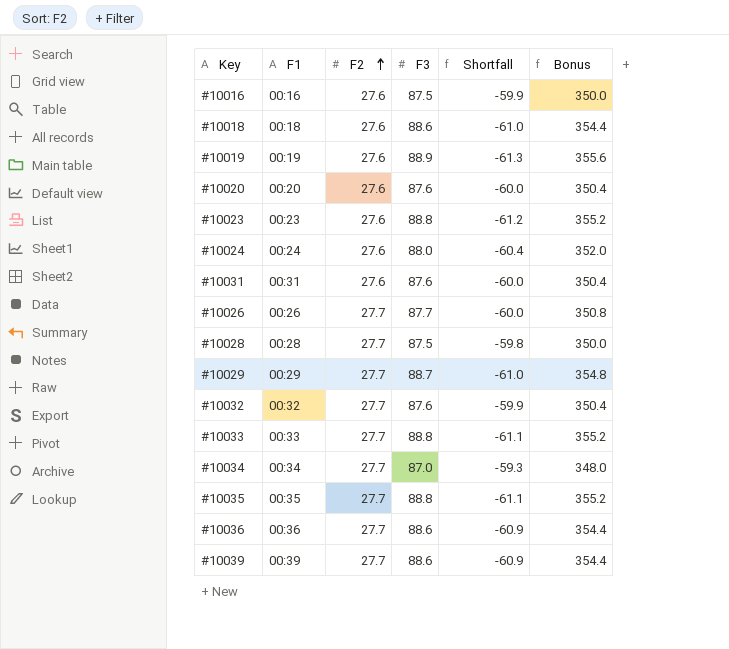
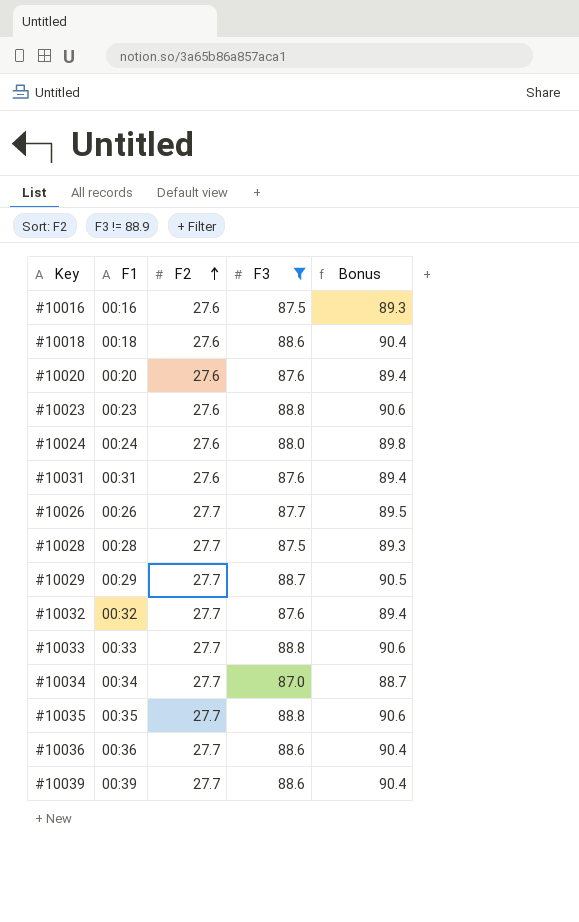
filter: none -> F3 != 88.9
column Shortfall | formula: [F2] - [F3] -> none
column Bonus | formula: [F3] * 4 -> [F3] * 1.02

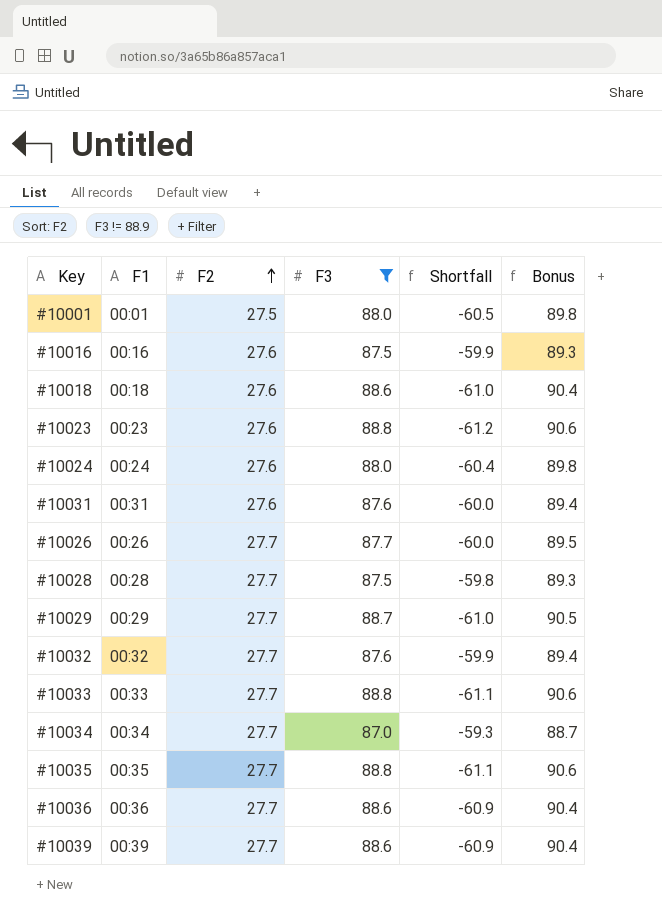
column Shortfall | formula: none -> [F2] - [F3]
row #10020: 00:20 | 27.6 | 87.6 | 89.4 -> none
row #10001: none -> 00:01 | 27.5 | 88.0 | -60.5 | 89.8

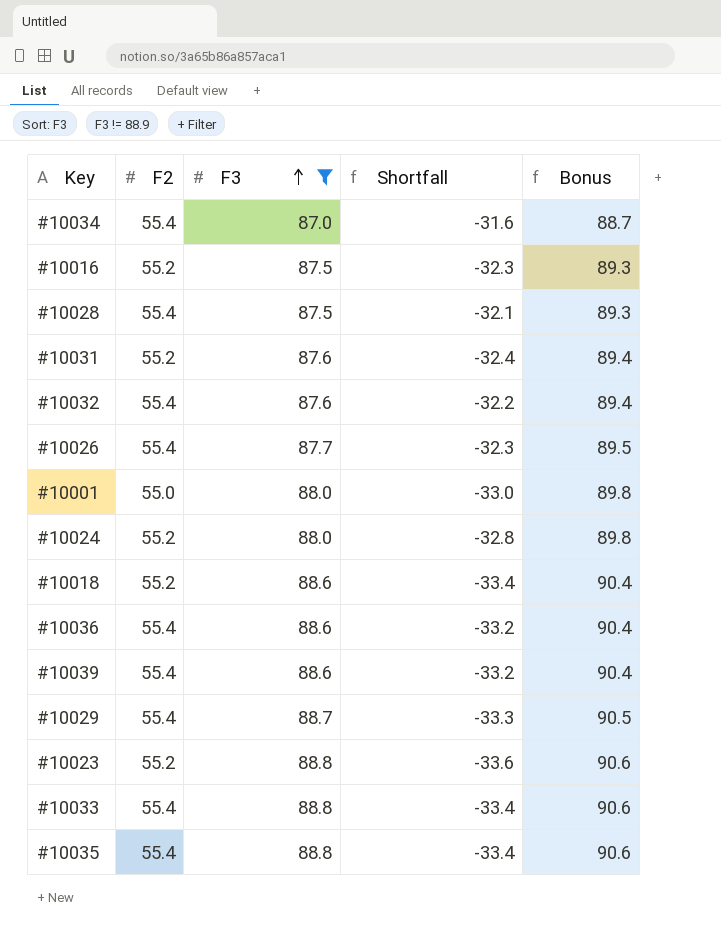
row order: F2 ascending -> F3 ascending
column F1 | position: 2 -> none
#10034 | F2: 27.7 -> 55.4
#10034 | Shortfall: -59.3 -> -31.6
#10016 | F2: 27.6 -> 55.2
#10016 | Shortfall: -59.9 -> -32.3
#10028 | F2: 27.7 -> 55.4
#10028 | Shortfall: -59.8 -> -32.1
#10031 | F2: 27.6 -> 55.2
#10031 | Shortfall: -60.0 -> -32.4
#10032 | F2: 27.7 -> 55.4
#10032 | Shortfall: -59.9 -> -32.2
#10026 | F2: 27.7 -> 55.4
#10026 | Shortfall: -60.0 -> -32.3
#10001 | F2: 27.5 -> 55.0
#10001 | Shortfall: -60.5 -> -33.0
#10024 | F2: 27.6 -> 55.2
#10024 | Shortfall: -60.4 -> -32.8
#10018 | F2: 27.6 -> 55.2
#10018 | Shortfall: -61.0 -> -33.4
#10036 | F2: 27.7 -> 55.4
#10036 | Shortfall: -60.9 -> -33.2
#10039 | F2: 27.7 -> 55.4
#10039 | Shortfall: -60.9 -> -33.2
#10029 | F2: 27.7 -> 55.4
#10029 | Shortfall: -61.0 -> -33.3
#10023 | F2: 27.6 -> 55.2
#10023 | Shortfall: -61.2 -> -33.6
#10033 | F2: 27.7 -> 55.4
#10033 | Shortfall: -61.1 -> -33.4
#10035 | F2: 27.7 -> 55.4
#10035 | Shortfall: -61.1 -> -33.4

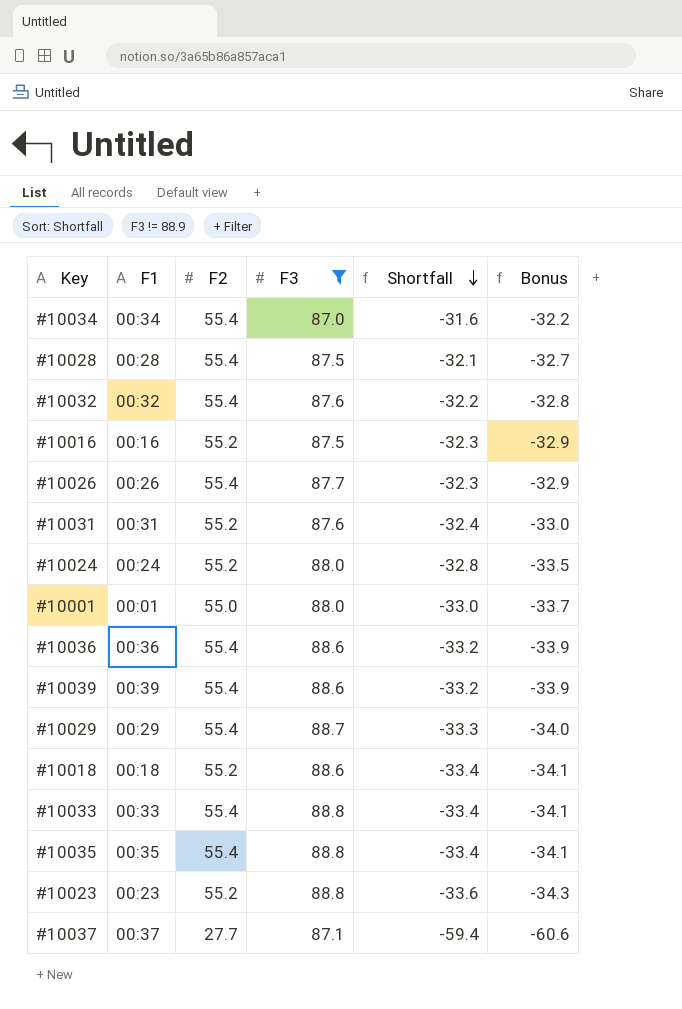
row order: F3 ascending -> Shortfall descending
column F1 | position: none -> 2
column Bonus | formula: [F3] * 1.02 -> [Shortfall] * 1.02
row #10037: none -> 00:37 | 27.7 | 87.1 | -59.4 | -60.6

